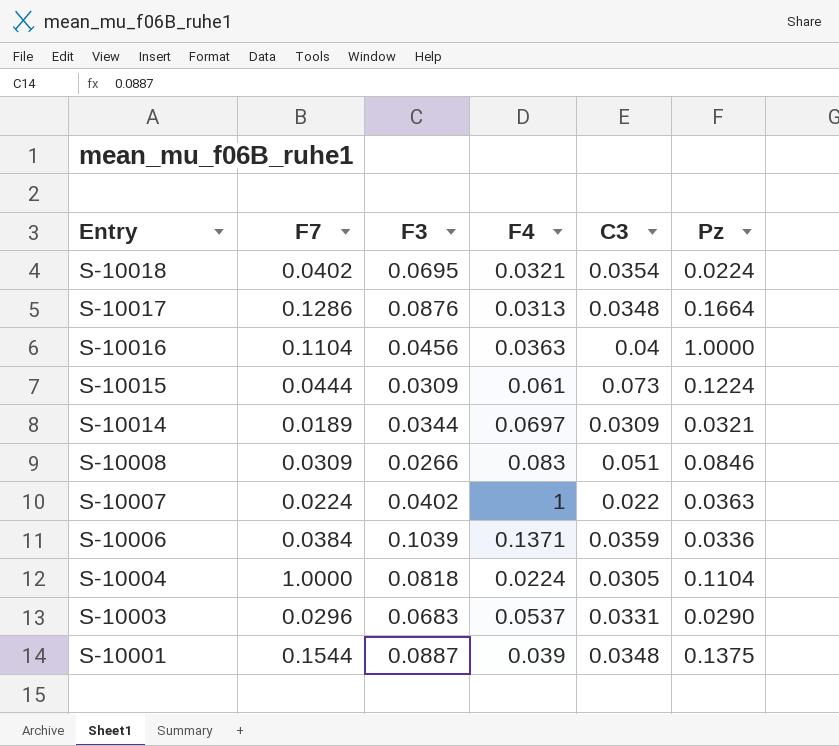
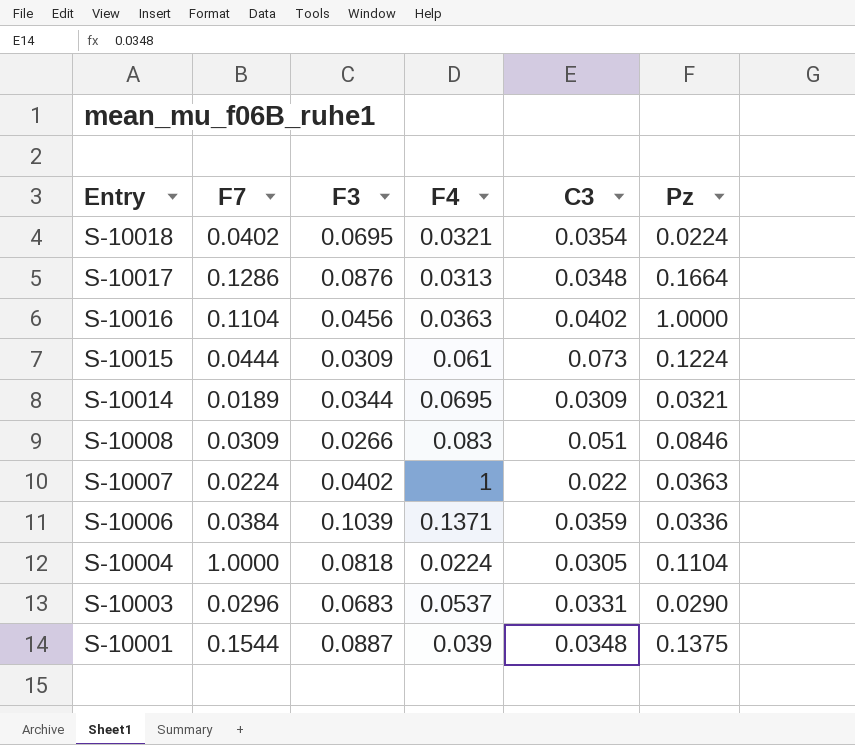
S-10016 | C3: 0.04 -> 0.0402
S-10014 | F4: 0.0697 -> 0.0695

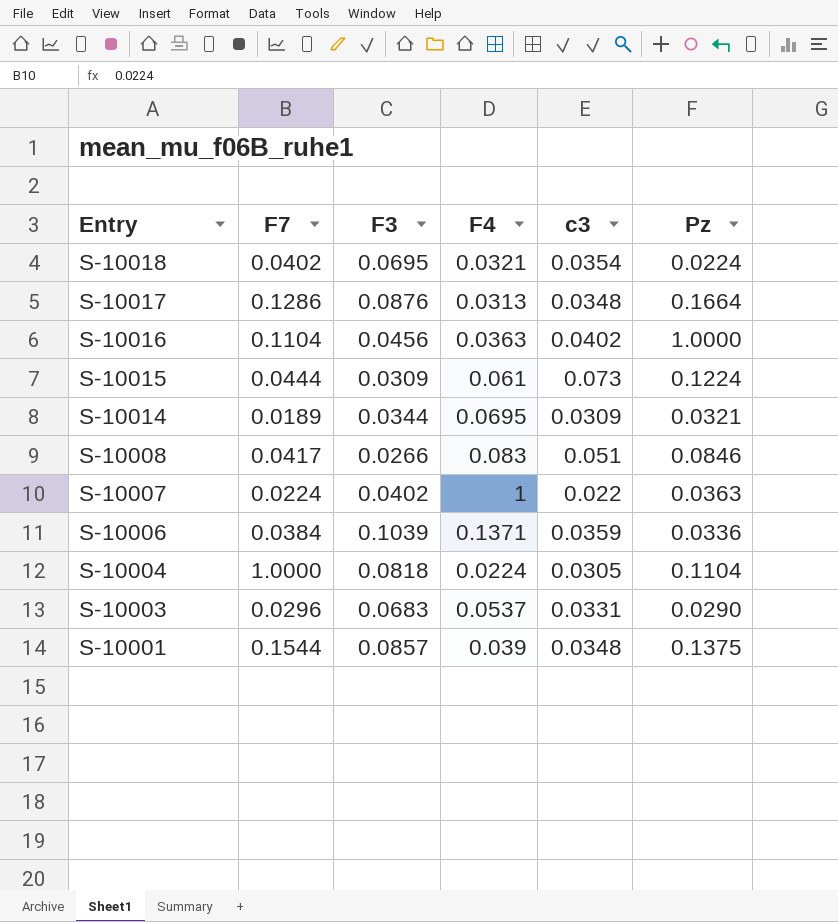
column name: C3 -> c3
S-10008 | F7: 0.0309 -> 0.0417
S-10001 | F3: 0.0887 -> 0.0857

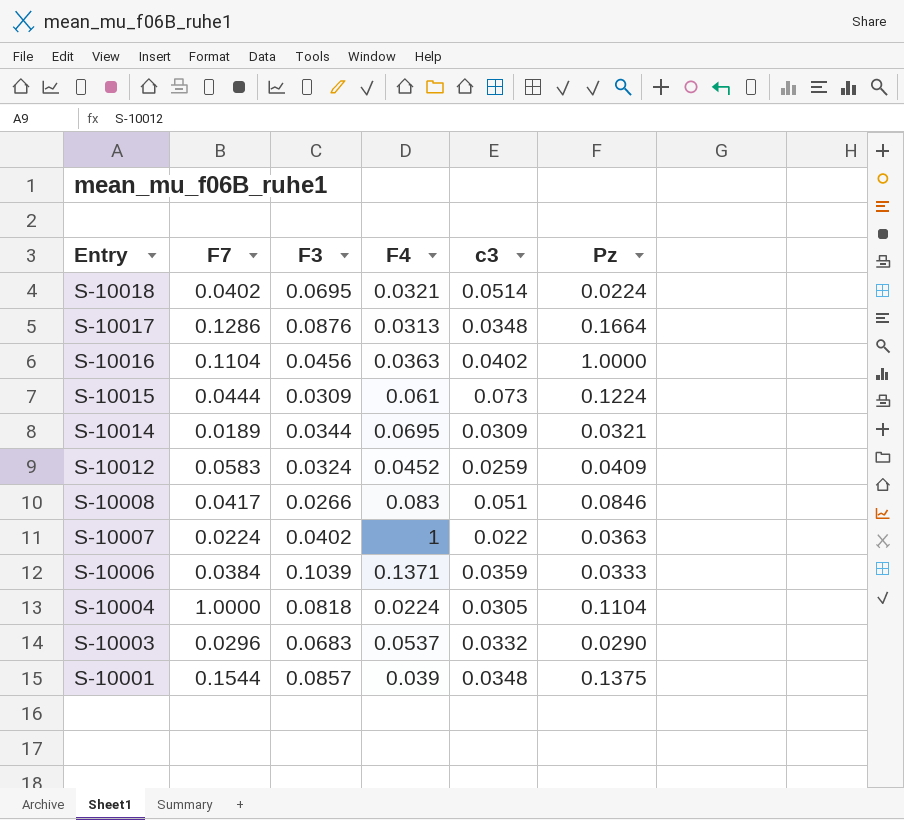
S-10018 | c3: 0.0354 -> 0.0514
row S-10012: none -> 0.0583 | 0.0324 | 0.0452 | 0.0259 | 0.0409
S-10006 | Pz: 0.0336 -> 0.0333
S-10003 | c3: 0.0331 -> 0.0332

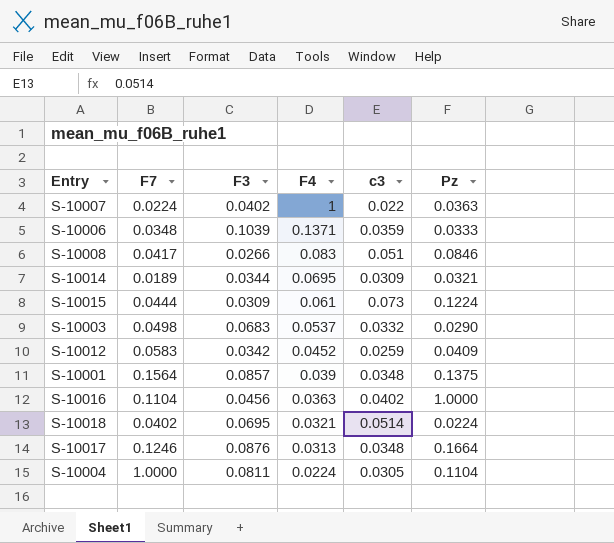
row order: Entry descending -> F4 descending
S-10006 | F7: 0.0384 -> 0.0348
S-10003 | F7: 0.0296 -> 0.0498
S-10012 | F3: 0.0324 -> 0.0342
S-10001 | F7: 0.1544 -> 0.1564
S-10017 | F7: 0.1286 -> 0.1246
S-10004 | F3: 0.0818 -> 0.0811

